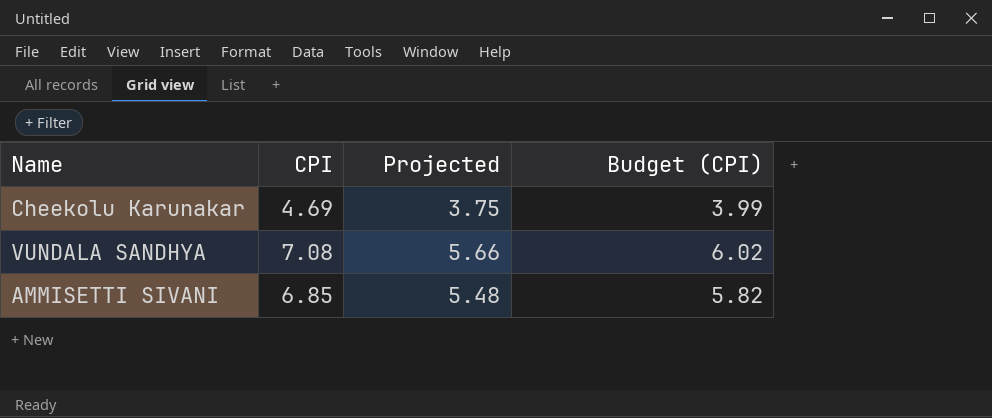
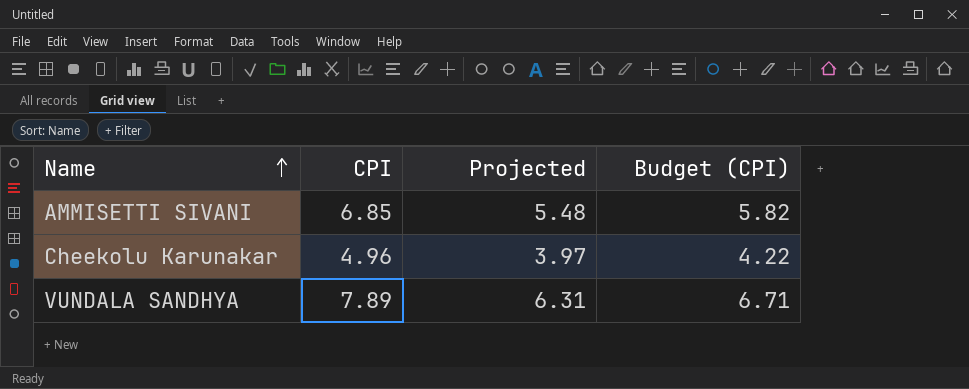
row order: none -> Name ascending
Cheekolu Karunakar | CPI: 4.69 -> 4.96
Cheekolu Karunakar | Projected: 3.75 -> 3.97
Cheekolu Karunakar | Budget (CPI): 3.99 -> 4.22
VUNDALA SANDHYA | CPI: 7.08 -> 7.89
VUNDALA SANDHYA | Projected: 5.66 -> 6.31
VUNDALA SANDHYA | Budget (CPI): 6.02 -> 6.71

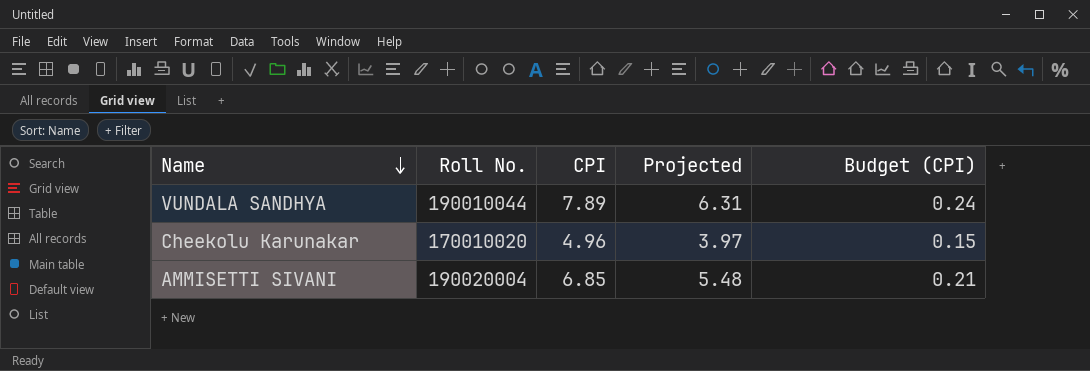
row order: Name ascending -> Name descending
column Roll No. | position: none -> 2
column Budget (CPI) | formula: [CPI] * 0.85 -> [CPI] * 0.03

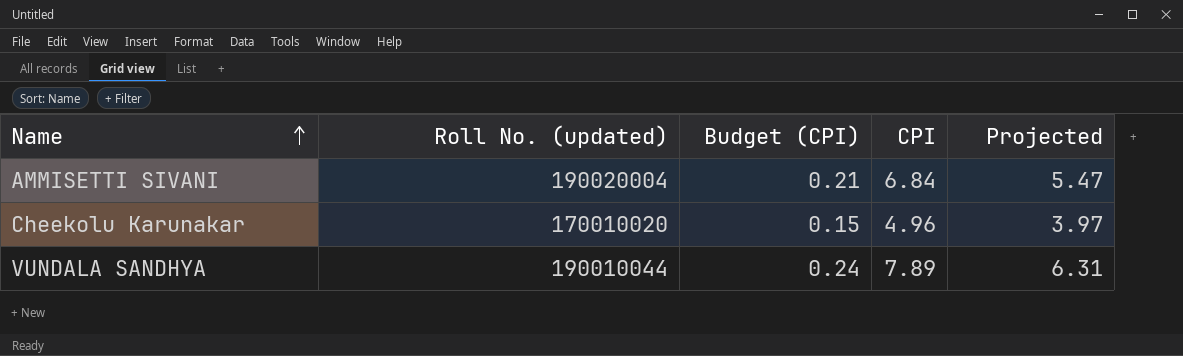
row order: Name descending -> Name ascending
column name: Roll No. -> Roll No. (updated)
column Budget (CPI) | position: 5 -> 3
AMMISETTI SIVANI | CPI: 6.85 -> 6.84
AMMISETTI SIVANI | Projected: 5.48 -> 5.47

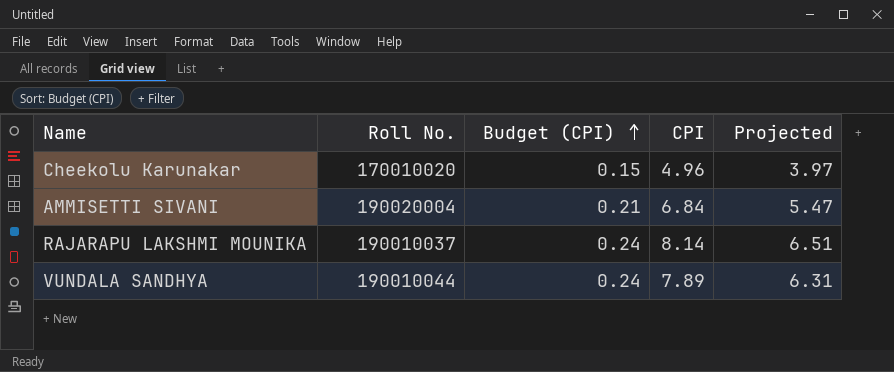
row order: Name ascending -> Budget (CPI) ascending
column name: Roll No. (updated) -> Roll No.
row RAJARAPU LAKSHMI MOUNIKA: none -> 190010037 | 0.24 | 8.14 | 6.51

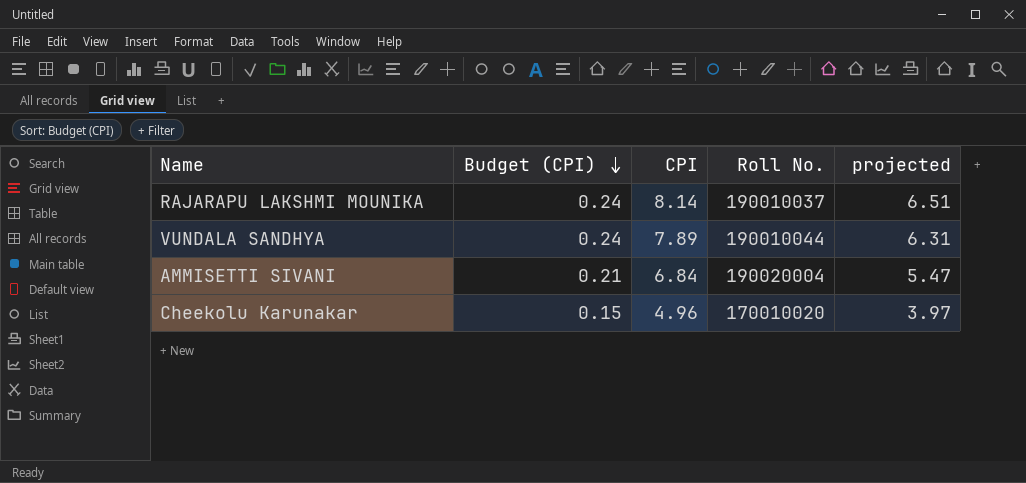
row order: Budget (CPI) ascending -> Budget (CPI) descending
column Roll No. | position: 2 -> 4
column name: Projected -> projected

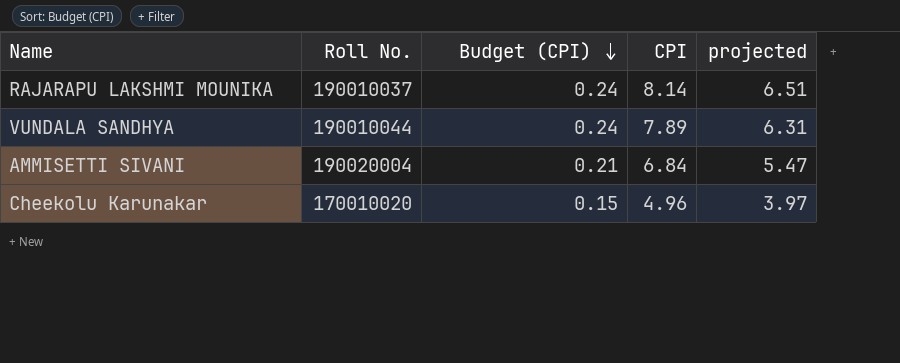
column Roll No. | position: 4 -> 2

